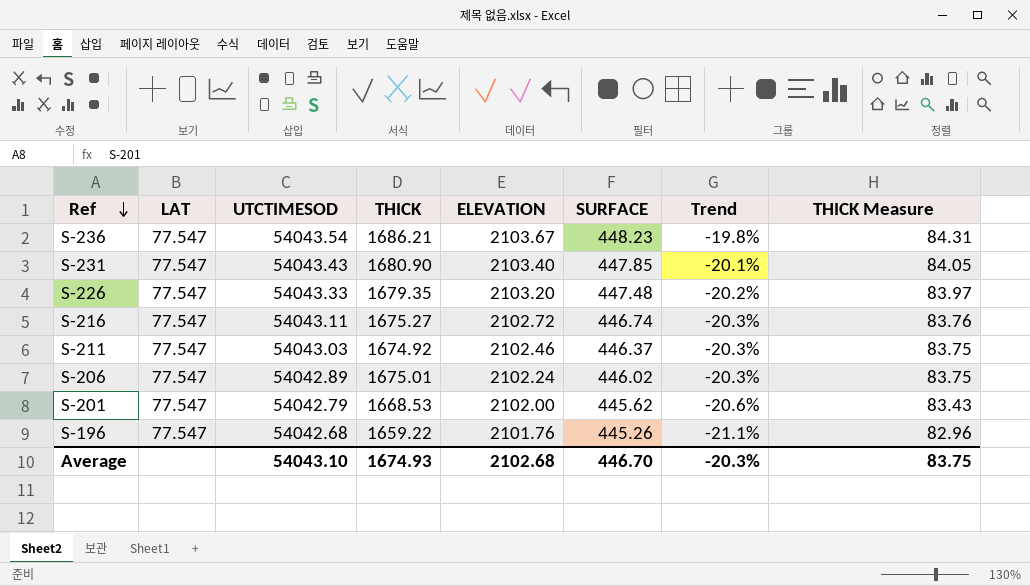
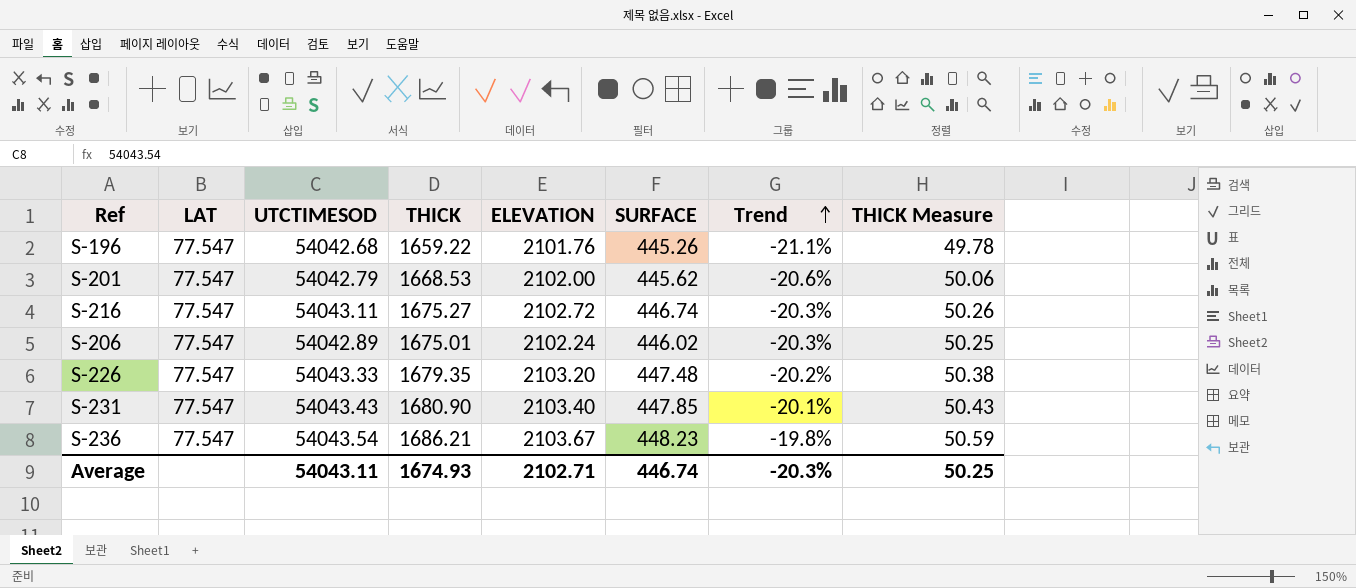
row order: Ref descending -> Trend ascending
column THICK Measure | formula: [THICK] * 0.05 -> [THICK] * 0.03
row S-211: 77.547 | 54043.03 | 1674.92 | 2102.46 | 446.37 | -20.3% | 83.75 -> none
Average | UTCTIMESOD: 54043.10 -> 54043.11
Average | ELEVATION: 2102.68 -> 2102.71
Average | SURFACE: 446.70 -> 446.74
Average | THICK Measure: 83.75 -> 50.25

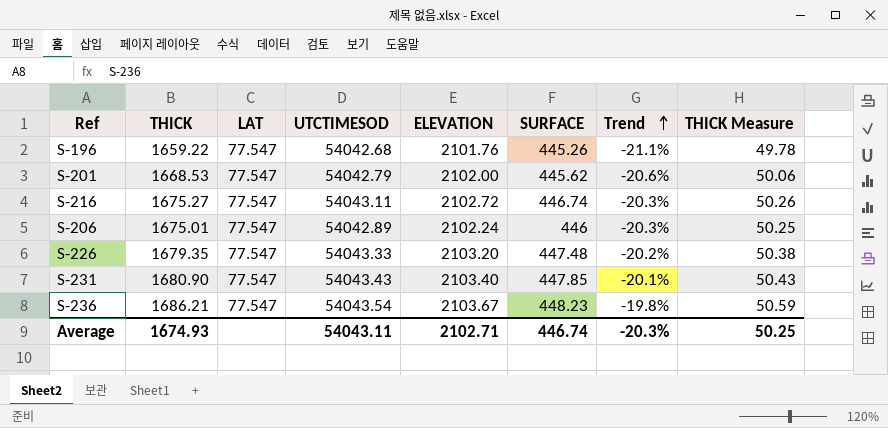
column THICK | position: 4 -> 2
S-206 | SURFACE: 446.02 -> 446

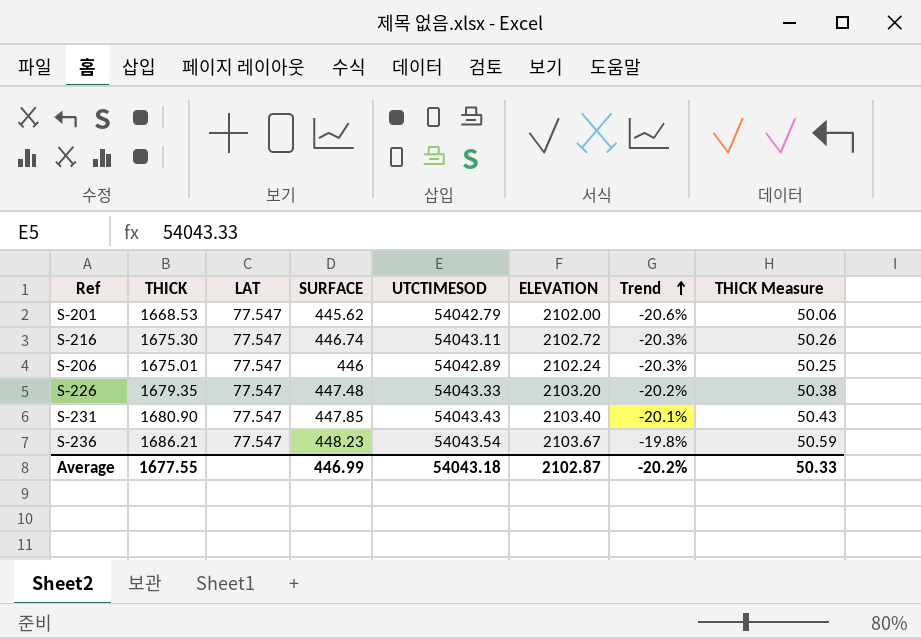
column SURFACE | position: 6 -> 4
row S-196: 1659.22 | 77.547 | 54042.68 | 2101.76 | 445.26 | -21.1% | 49.78 -> none
S-216 | THICK: 1675.27 -> 1675.30
Average | THICK: 1674.93 -> 1677.55
Average | SURFACE: 446.74 -> 446.99
Average | UTCTIMESOD: 54043.11 -> 54043.18
Average | ELEVATION: 2102.71 -> 2102.87
Average | Trend: -20.3% -> -20.2%
Average | THICK Measure: 50.25 -> 50.33

